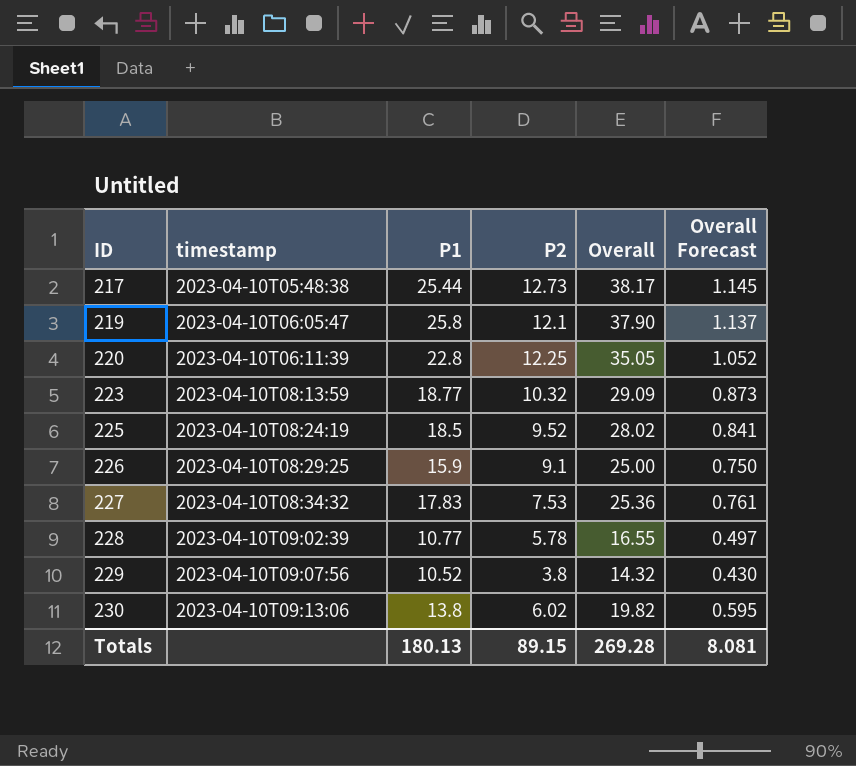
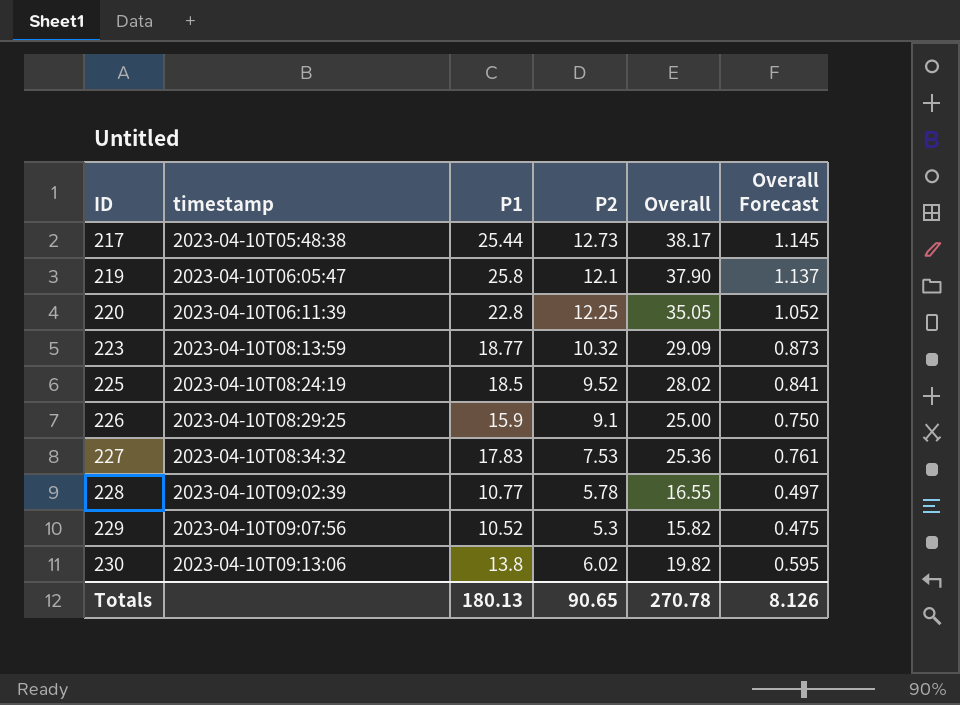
229 | P2: 3.8 -> 5.3
229 | Overall: 14.32 -> 15.82
229 | Overall Forecast: 0.430 -> 0.475
Totals | P2: 89.15 -> 90.65
Totals | Overall: 269.28 -> 270.78
Totals | Overall Forecast: 8.081 -> 8.126

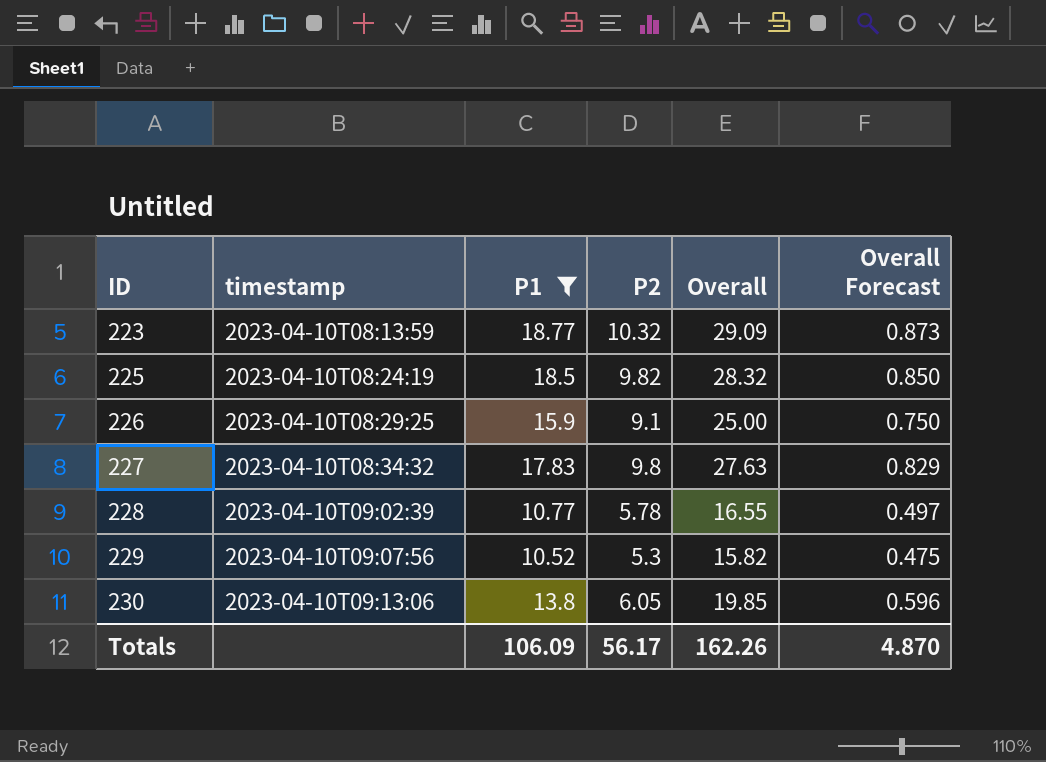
filter: none -> P1 <= 18.77
225 | P2: 9.52 -> 9.82
225 | Overall: 28.02 -> 28.32
225 | Overall Forecast: 0.841 -> 0.850
227 | P2: 7.53 -> 9.8
227 | Overall: 25.36 -> 27.63
227 | Overall Forecast: 0.761 -> 0.829
230 | P2: 6.02 -> 6.05
230 | Overall: 19.82 -> 19.85
230 | Overall Forecast: 0.595 -> 0.596
Totals | P1: 180.13 -> 106.09
Totals | P2: 90.65 -> 56.17
Totals | Overall: 270.78 -> 162.26
Totals | Overall Forecast: 8.126 -> 4.870

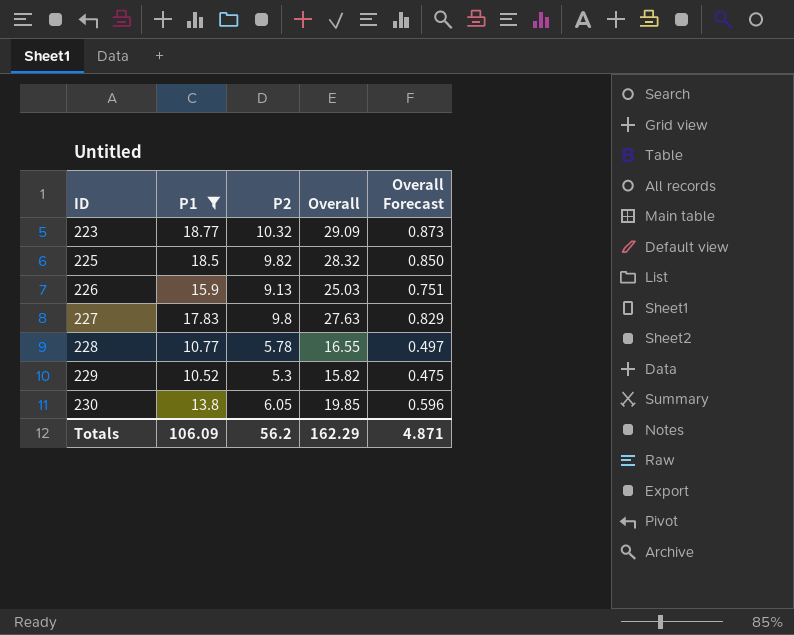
column timestamp | position: 2 -> none
226 | P2: 9.1 -> 9.13
226 | Overall: 25.00 -> 25.03
226 | Overall Forecast: 0.750 -> 0.751
Totals | P2: 56.17 -> 56.2
Totals | Overall: 162.26 -> 162.29
Totals | Overall Forecast: 4.870 -> 4.871

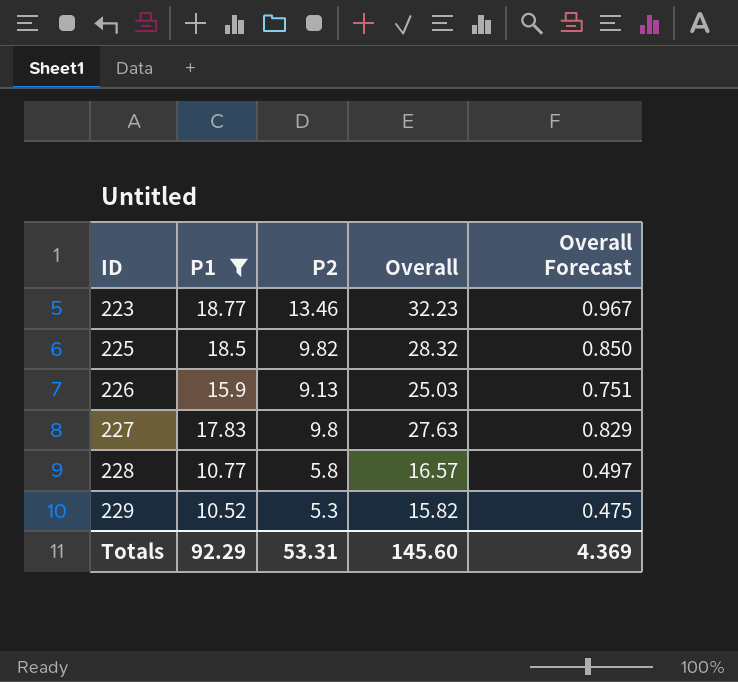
row 230: 13.8 | 6.05 | 19.85 | 0.596 -> none
223 | P2: 10.32 -> 13.46
223 | Overall: 29.09 -> 32.23
223 | Overall Forecast: 0.873 -> 0.967
228 | P2: 5.78 -> 5.8
228 | Overall: 16.55 -> 16.57
Totals | P1: 106.09 -> 92.29
Totals | P2: 56.2 -> 53.31
Totals | Overall: 162.29 -> 145.60
Totals | Overall Forecast: 4.871 -> 4.369

